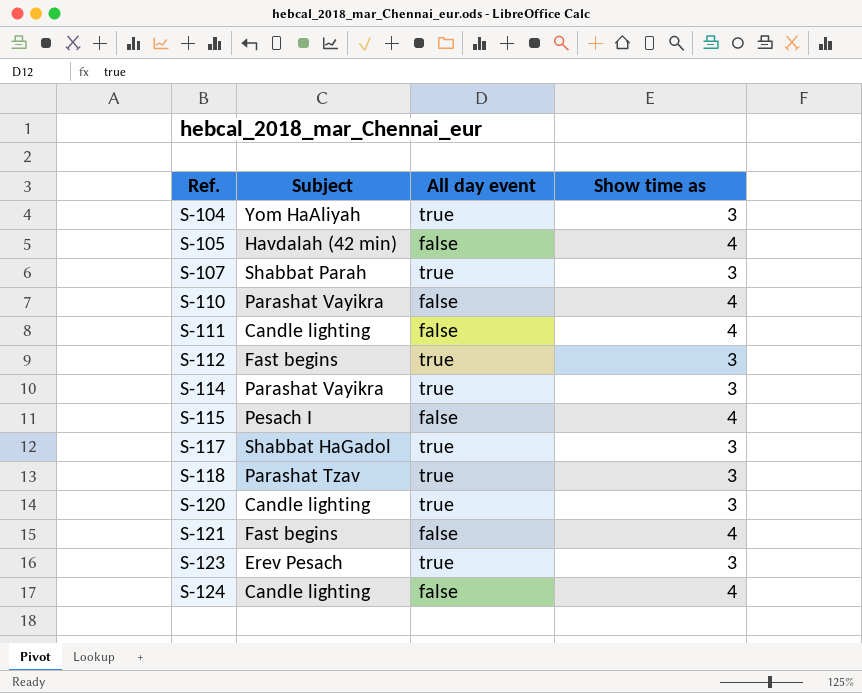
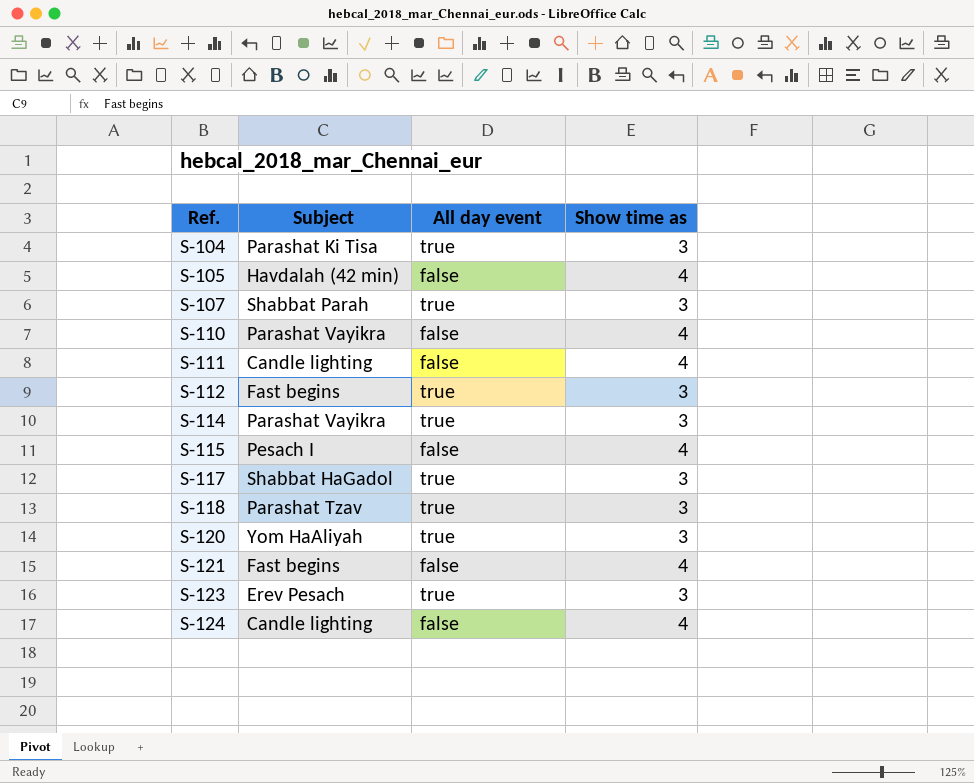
S-104 | Subject: Yom HaAliyah -> Parashat Ki Tisa
S-120 | Subject: Candle lighting -> Yom HaAliyah

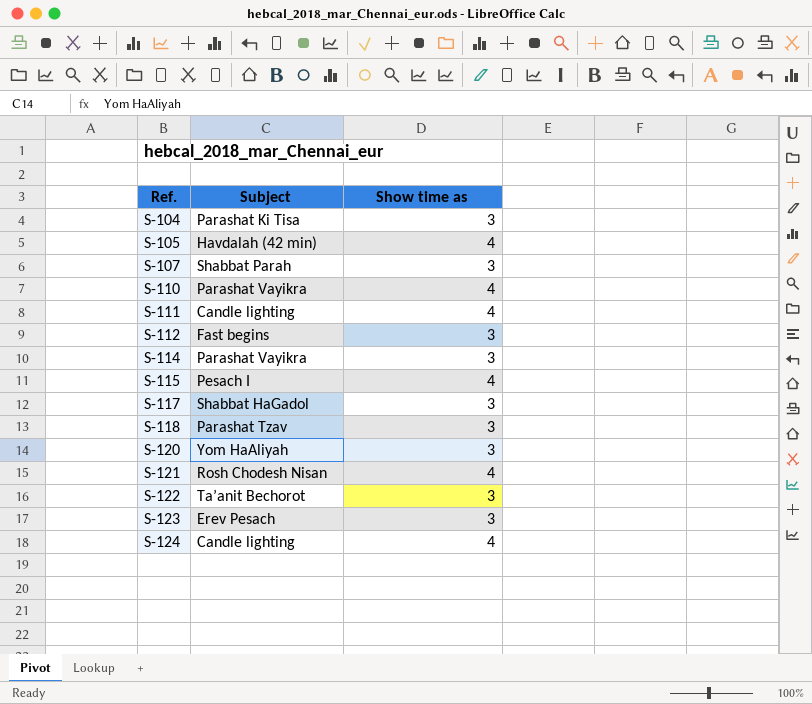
column All day event | position: 3 -> none
S-121 | Subject: Fast begins -> Rosh Chodesh Nisan
row S-122: none -> Ta’anit Bechorot | 3

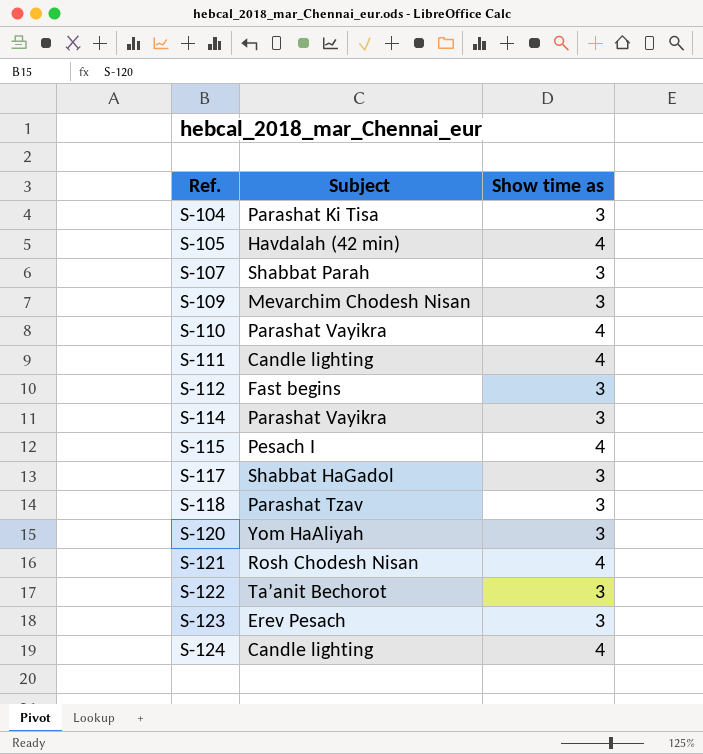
row S-109: none -> Mevarchim Chodesh Nisan | 3

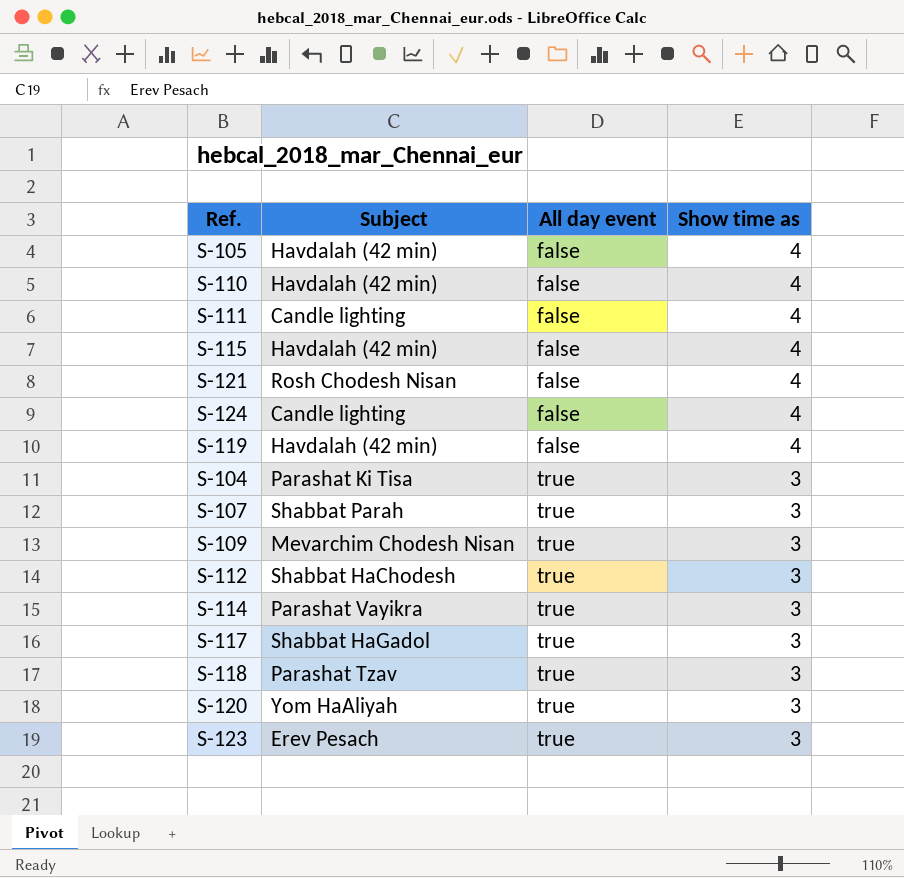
row order: Ref. ascending -> All day event ascending
column All day event | position: none -> 3
row S-122: Ta’anit Bechorot | 3 -> none
S-110 | Subject: Parashat Vayikra -> Havdalah (42 min)
S-115 | Subject: Pesach I -> Havdalah (42 min)
row S-119: none -> Havdalah (42 min) | false | 4
S-112 | Subject: Fast begins -> Shabbat HaChodesh

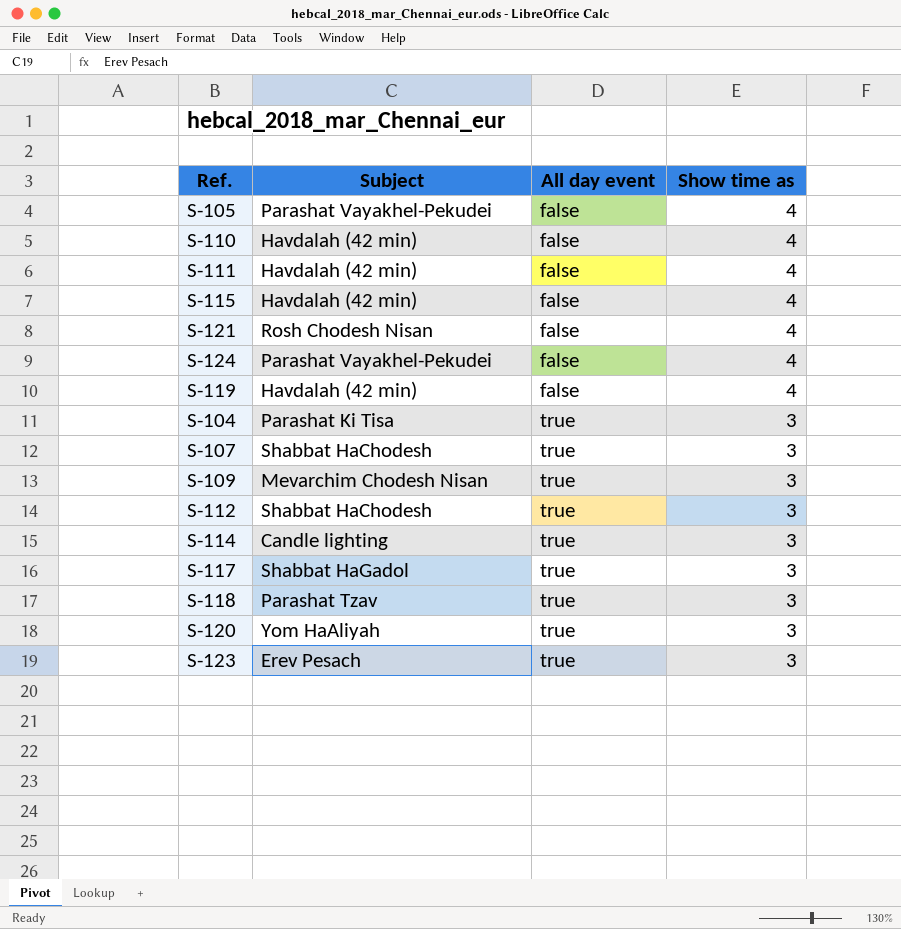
S-105 | Subject: Havdalah (42 min) -> Parashat Vayakhel-Pekudei
S-111 | Subject: Candle lighting -> Havdalah (42 min)
S-124 | Subject: Candle lighting -> Parashat Vayakhel-Pekudei
S-107 | Subject: Shabbat Parah -> Shabbat HaChodesh
S-114 | Subject: Parashat Vayikra -> Candle lighting

